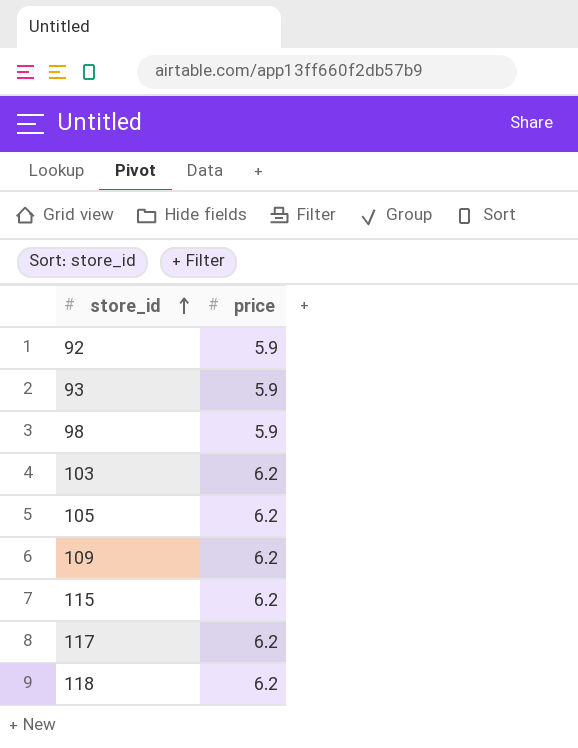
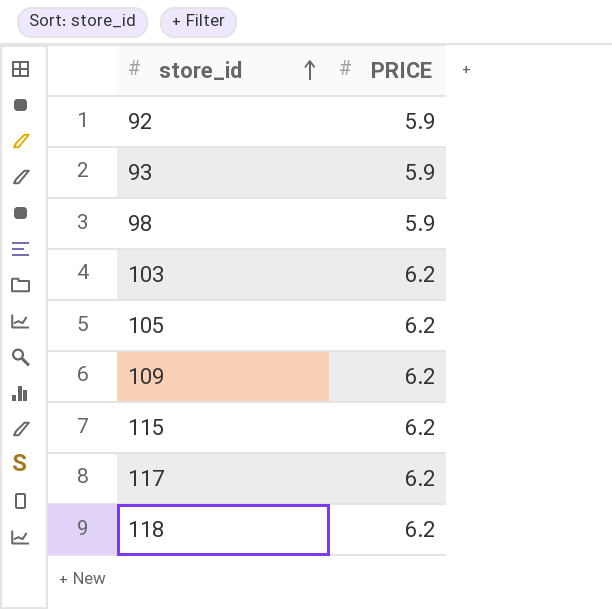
column name: price -> PRICE

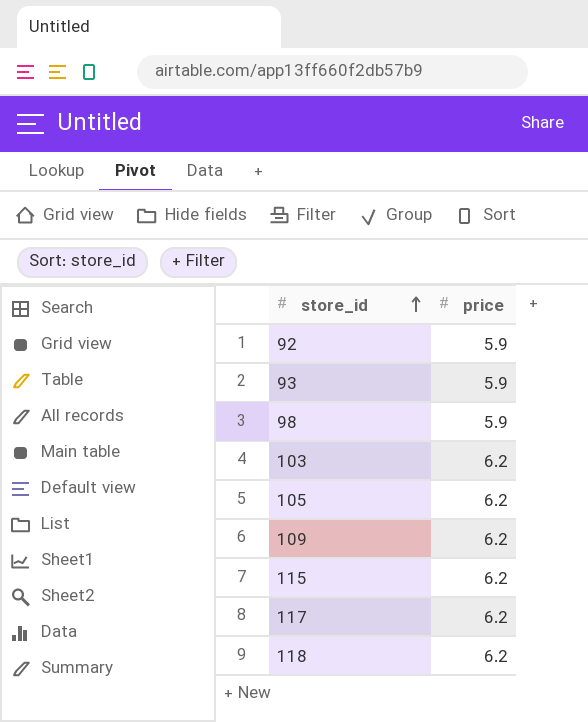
column name: PRICE -> price

